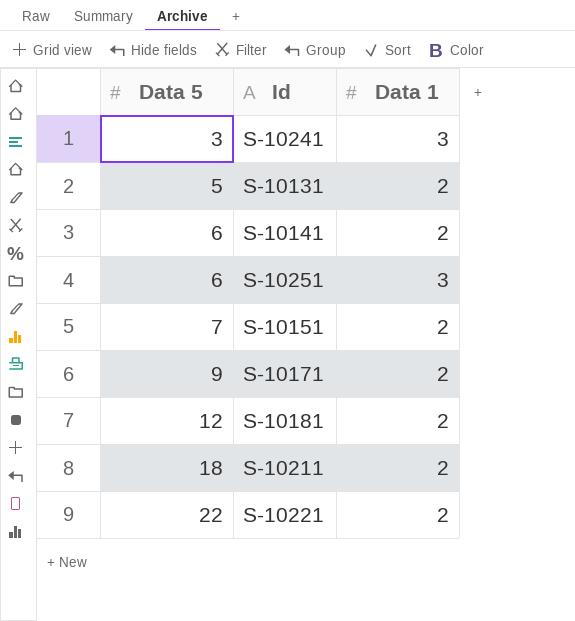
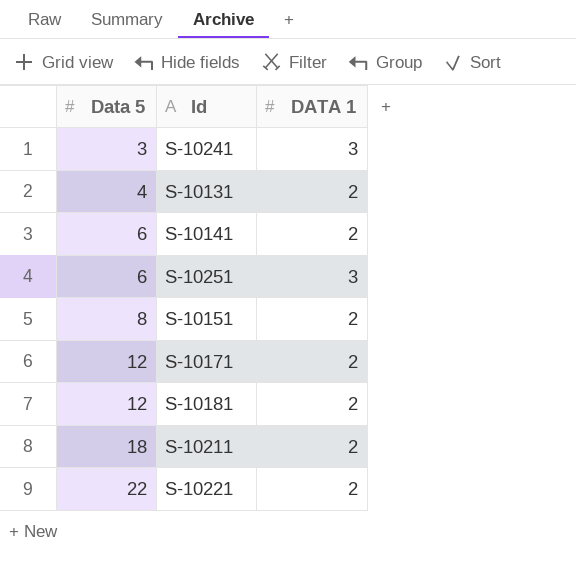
column name: Data 1 -> DATA 1
S-10131 | Data 5: 5 -> 4
S-10151 | Data 5: 7 -> 8
S-10171 | Data 5: 9 -> 12

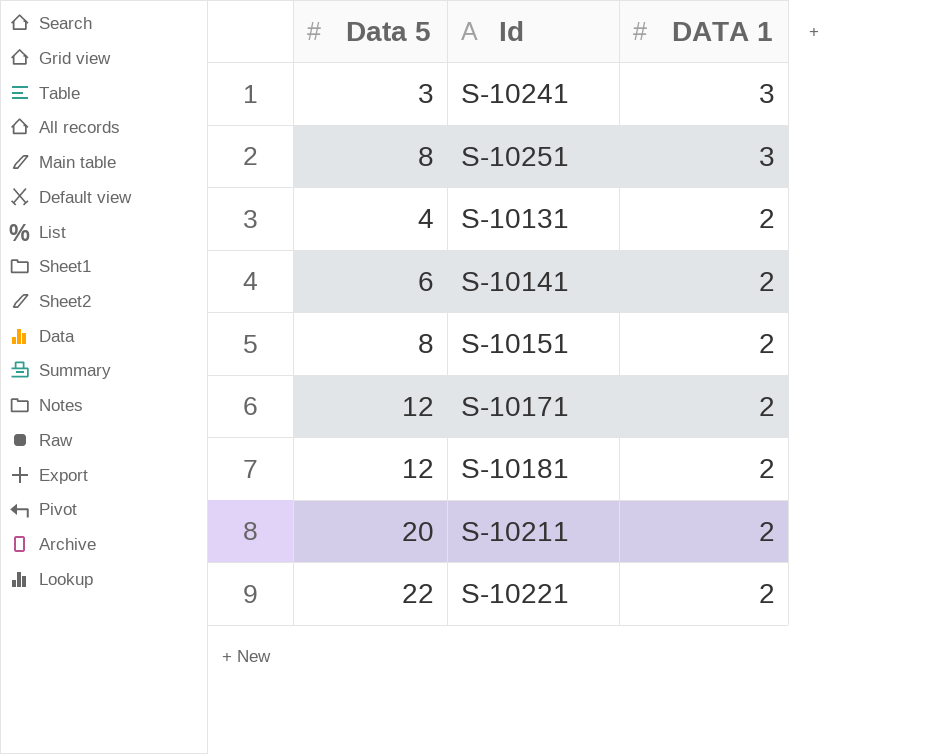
row order: Data 5 ascending -> DATA 1 descending
S-10251 | Data 5: 6 -> 8
S-10211 | Data 5: 18 -> 20

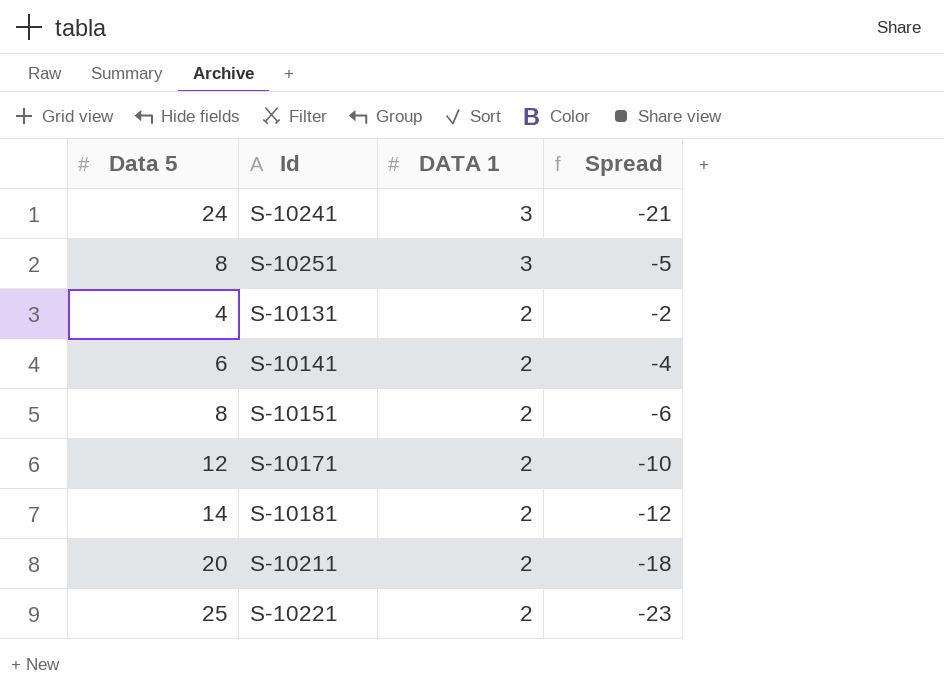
column Spread | formula: none -> [DATA 1] - [Data 5]
S-10241 | Data 5: 3 -> 24
S-10181 | Data 5: 12 -> 14
S-10221 | Data 5: 22 -> 25

